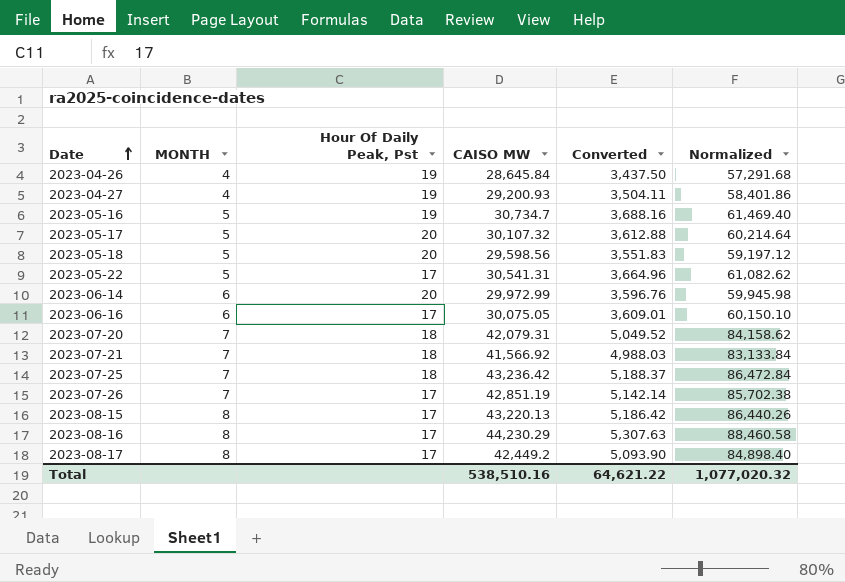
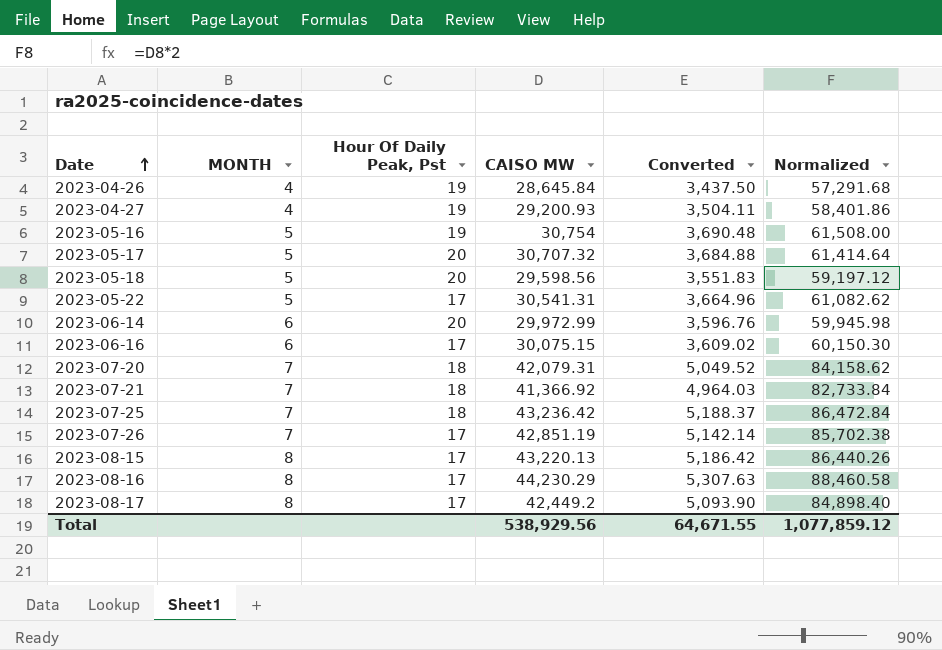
2023-05-16 | CAISO MW: 30,734.7 -> 30,754
2023-05-16 | Converted: 3,688.16 -> 3,690.48
2023-05-16 | Normalized: 61,469.40 -> 61,508.00
2023-05-17 | CAISO MW: 30,107.32 -> 30,707.32
2023-05-17 | Converted: 3,612.88 -> 3,684.88
2023-05-17 | Normalized: 60,214.64 -> 61,414.64
2023-06-16 | CAISO MW: 30,075.05 -> 30,075.15
2023-06-16 | Converted: 3,609.01 -> 3,609.02
2023-06-16 | Normalized: 60,150.10 -> 60,150.30
2023-07-21 | CAISO MW: 41,566.92 -> 41,366.92
2023-07-21 | Converted: 4,988.03 -> 4,964.03
2023-07-21 | Normalized: 83,133.84 -> 82,733.84
Total | CAISO MW: 538,510.16 -> 538,929.56
Total | Converted: 64,621.22 -> 64,671.55
Total | Normalized: 1,077,020.32 -> 1,077,859.12

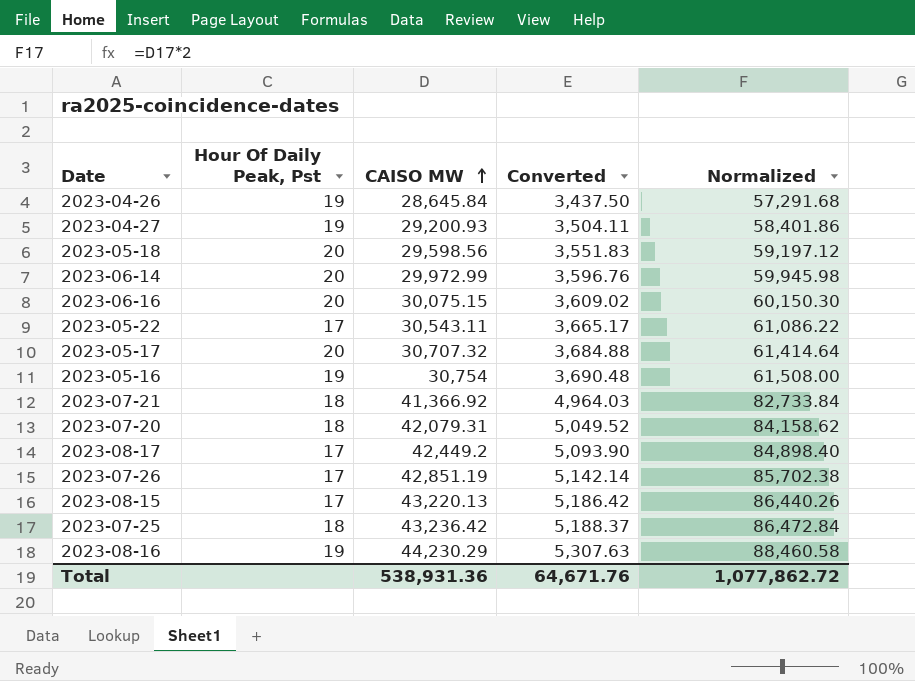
row order: Date ascending -> CAISO MW ascending
column MONTH | position: 2 -> none
2023-06-16 | Hour Of Daily Peak, Pst: 17 -> 20
2023-05-22 | CAISO MW: 30,541.31 -> 30,543.11
2023-05-22 | Converted: 3,664.96 -> 3,665.17
2023-05-22 | Normalized: 61,082.62 -> 61,086.22
2023-08-16 | Hour Of Daily Peak, Pst: 17 -> 19
Total | CAISO MW: 538,929.56 -> 538,931.36
Total | Converted: 64,671.55 -> 64,671.76
Total | Normalized: 1,077,859.12 -> 1,077,862.72

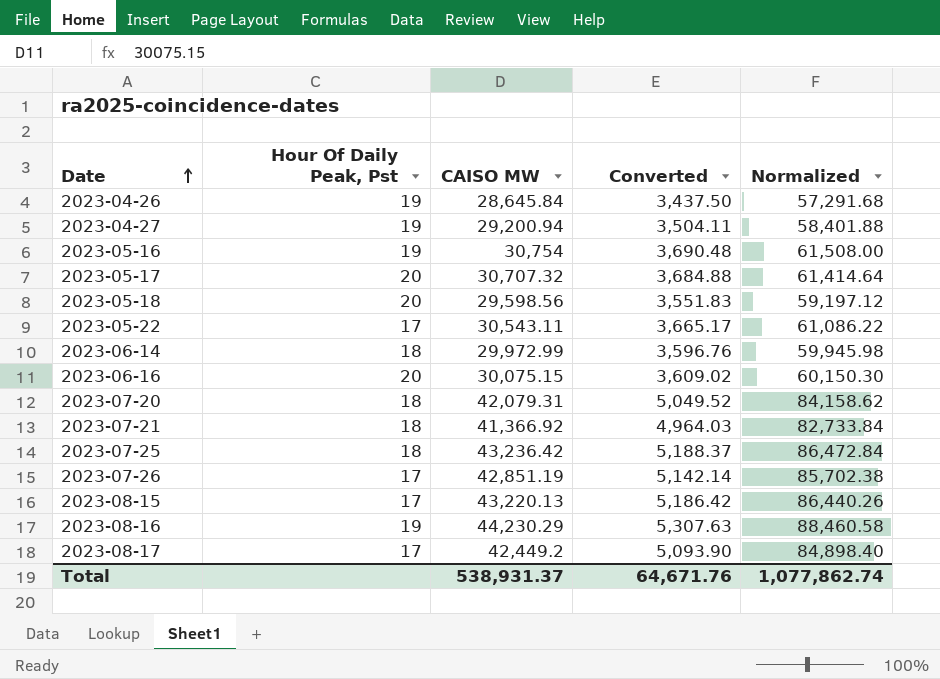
row order: CAISO MW ascending -> Date ascending
2023-04-27 | CAISO MW: 29,200.93 -> 29,200.94
2023-04-27 | Normalized: 58,401.86 -> 58,401.88
2023-06-14 | Hour Of Daily Peak, Pst: 20 -> 18
Total | CAISO MW: 538,931.36 -> 538,931.37
Total | Normalized: 1,077,862.72 -> 1,077,862.74

